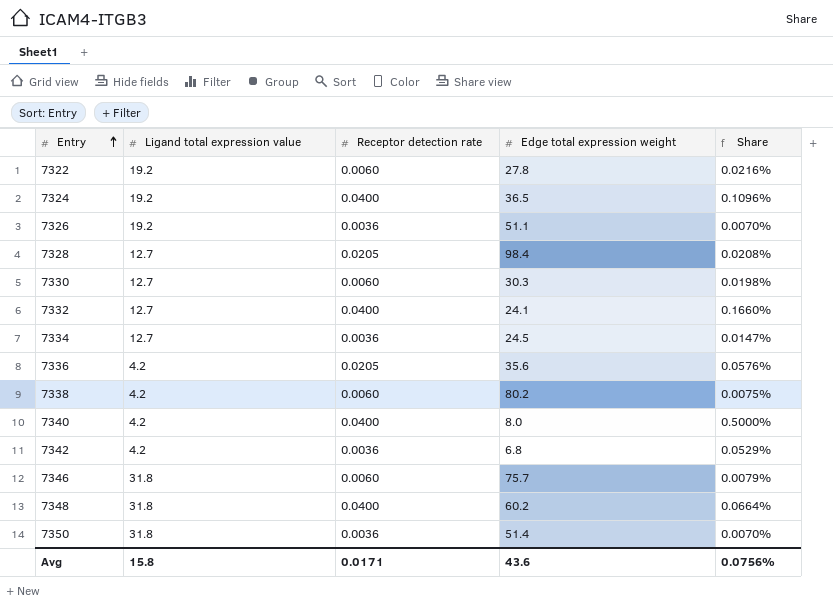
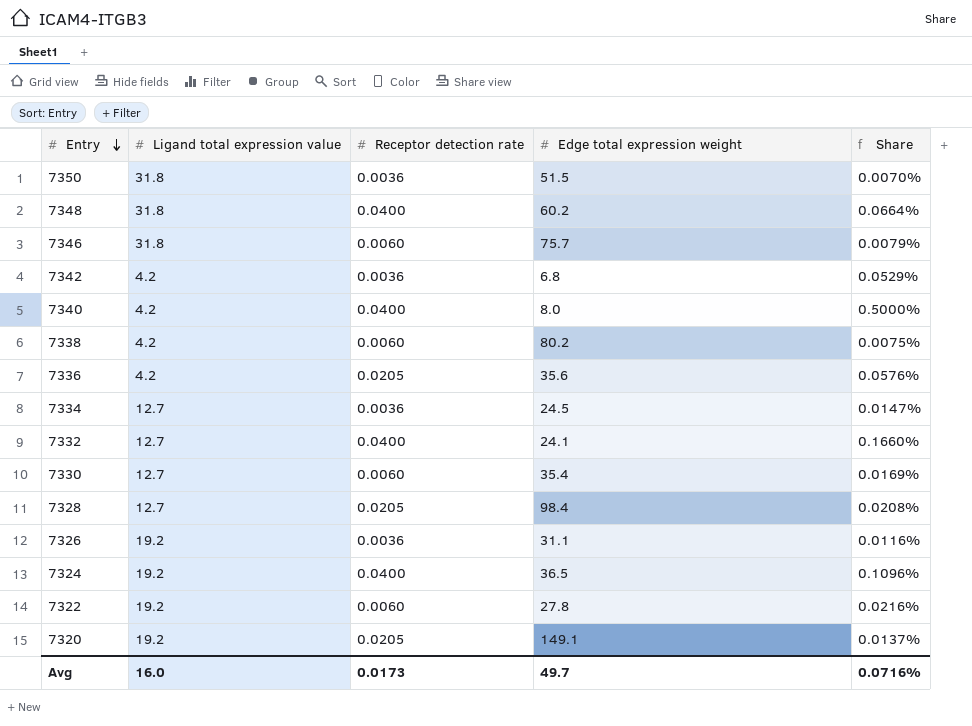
row order: Entry ascending -> Entry descending
7350 | Edge total expression weight: 51.4 -> 51.5
7330 | Edge total expression weight: 30.3 -> 35.4
7330 | Share: 0.0198% -> 0.0169%
7326 | Edge total expression weight: 51.1 -> 31.1
7326 | Share: 0.0070% -> 0.0116%
row 7320: none -> 19.2 | 0.0205 | 149.1 | 0.0137%
Avg | Ligand total expression value: 15.8 -> 16.0
Avg | Receptor detection rate: 0.0171 -> 0.0173
Avg | Edge total expression weight: 43.6 -> 49.7
Avg | Share: 0.0756% -> 0.0716%

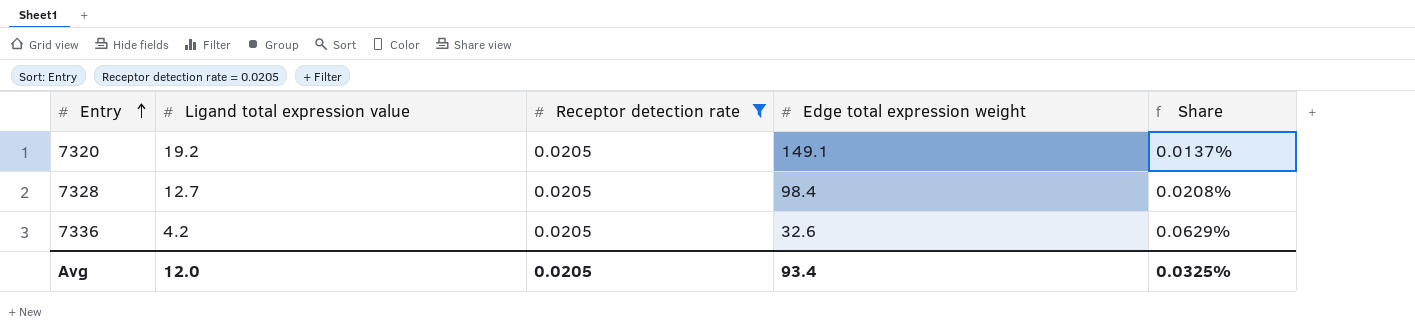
filter: none -> Receptor detection rate = 0.0205
row order: Entry descending -> Entry ascending
7336 | Edge total expression weight: 35.6 -> 32.6
7336 | Share: 0.0576% -> 0.0629%
Avg | Ligand total expression value: 16.0 -> 12.0
Avg | Receptor detection rate: 0.0173 -> 0.0205
Avg | Edge total expression weight: 49.7 -> 93.4
Avg | Share: 0.0716% -> 0.0325%

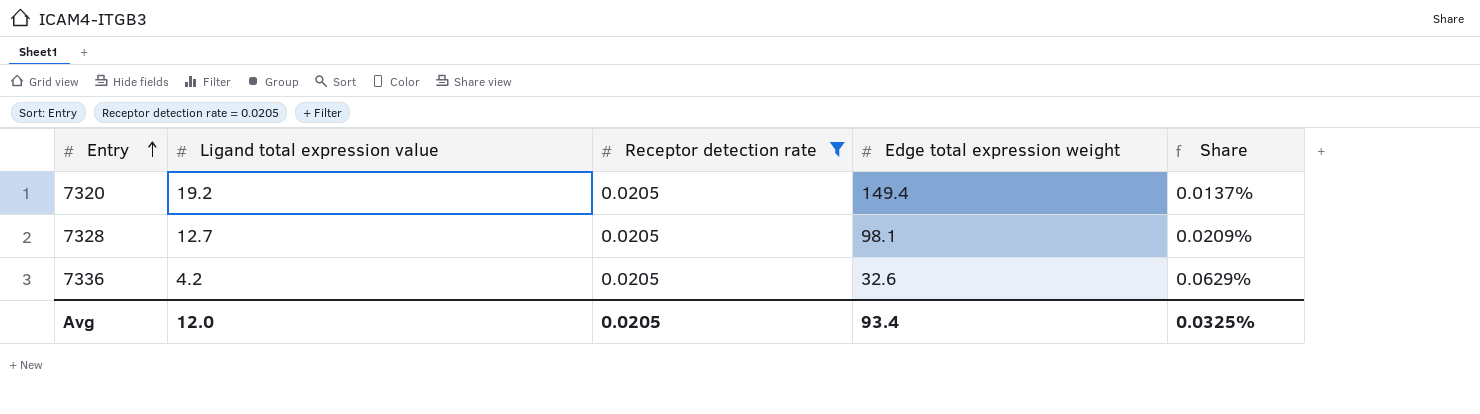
7320 | Edge total expression weight: 149.1 -> 149.4
7328 | Edge total expression weight: 98.4 -> 98.1
7328 | Share: 0.0208% -> 0.0209%

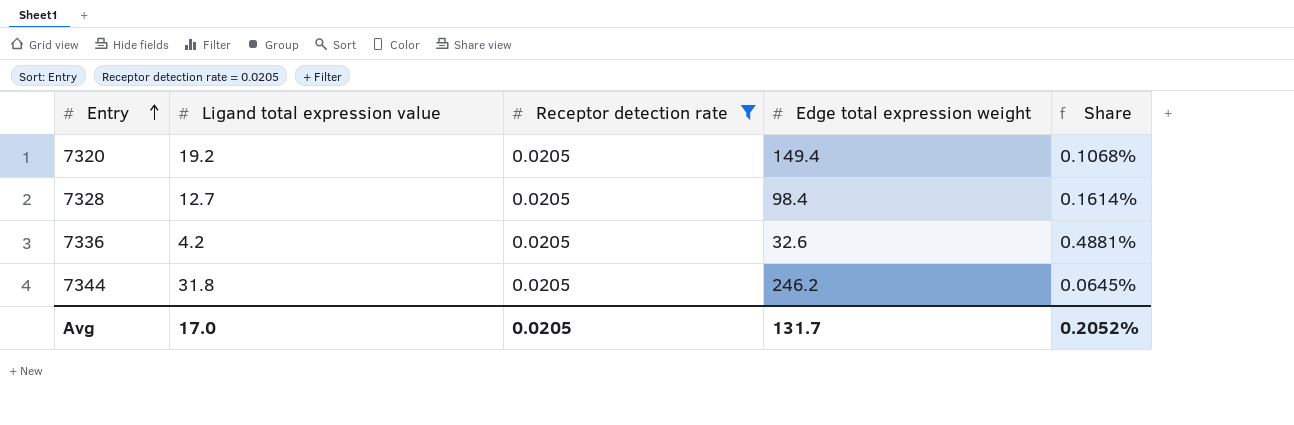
column Share | formula: [Receptor detection rate] / [Edge total expression weight] -> [Receptor detection rate] / [Ligand total expression value]
7328 | Edge total expression weight: 98.1 -> 98.4
row 7344: none -> 31.8 | 0.0205 | 246.2 | 0.0645%
Avg | Ligand total expression value: 12.0 -> 17.0
Avg | Edge total expression weight: 93.4 -> 131.7
Avg | Share: 0.0325% -> 0.2052%

